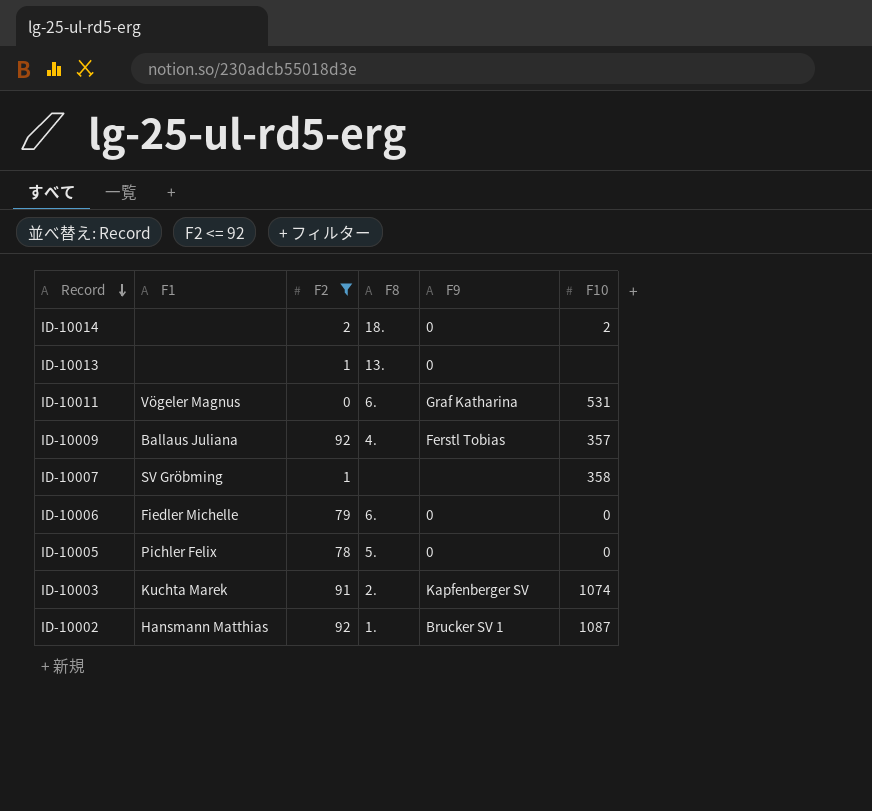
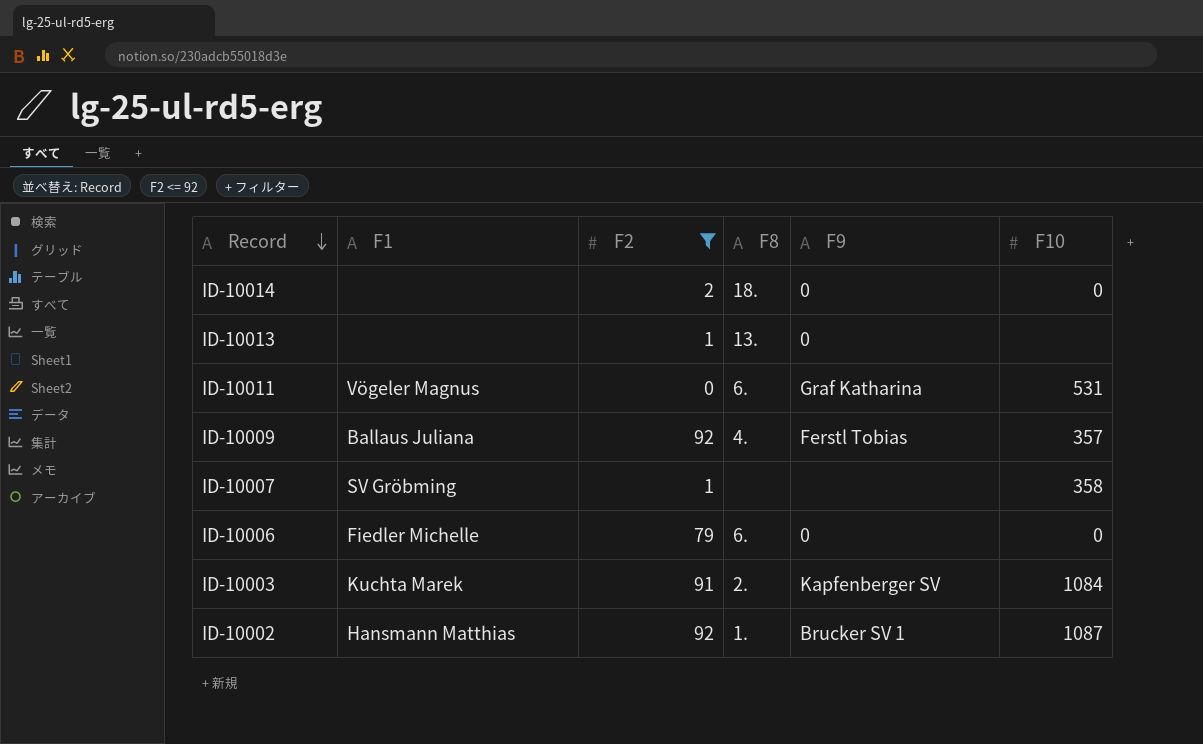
row ID-10005: Pichler Felix | 78 | 5. | 0 | 0 -> none
ID-10014 | F10: 2 -> 0
ID-10003 | F10: 1074 -> 1084

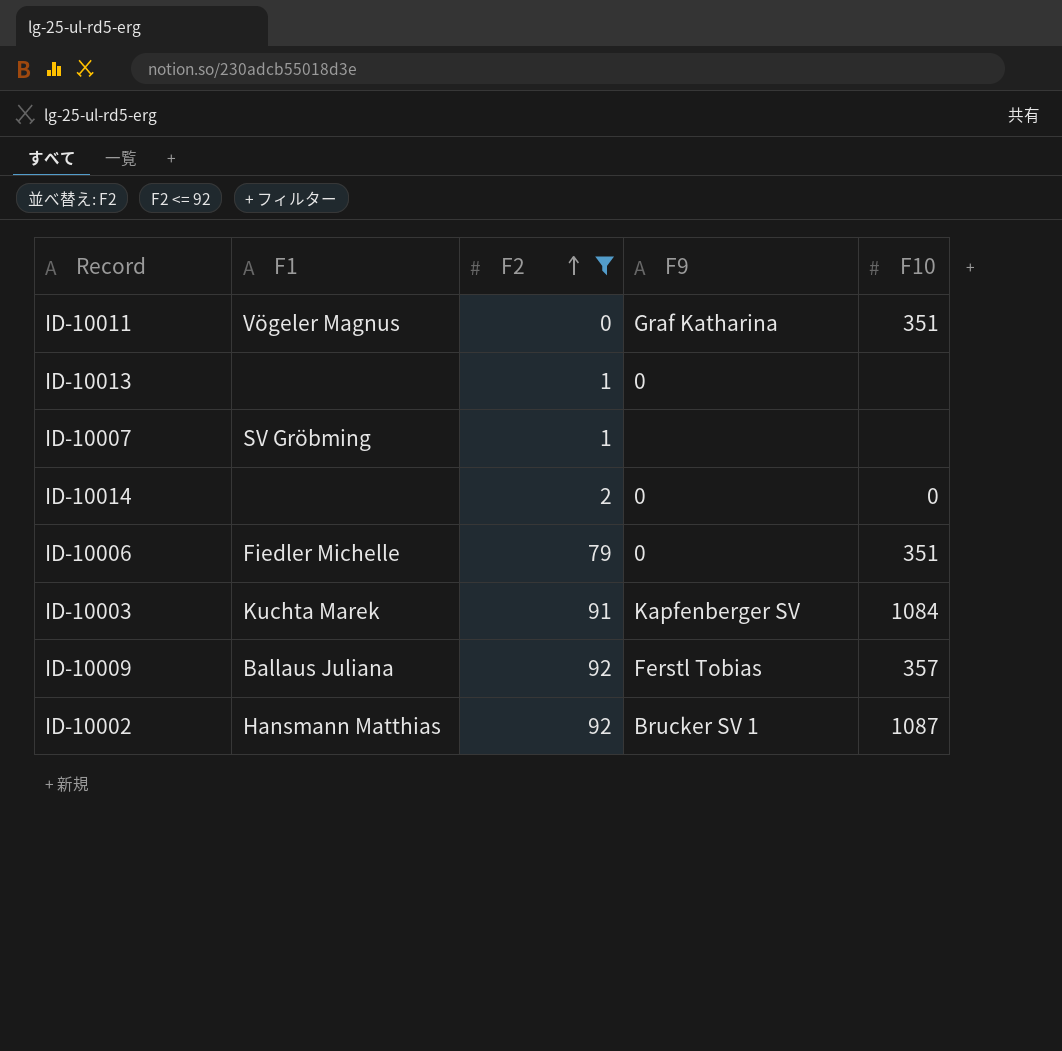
row order: Record descending -> F2 ascending
column F8 | position: 4 -> none
ID-10011 | F10: 531 -> 351
ID-10007 | F10: 358 -> none
ID-10006 | F10: 0 -> 351

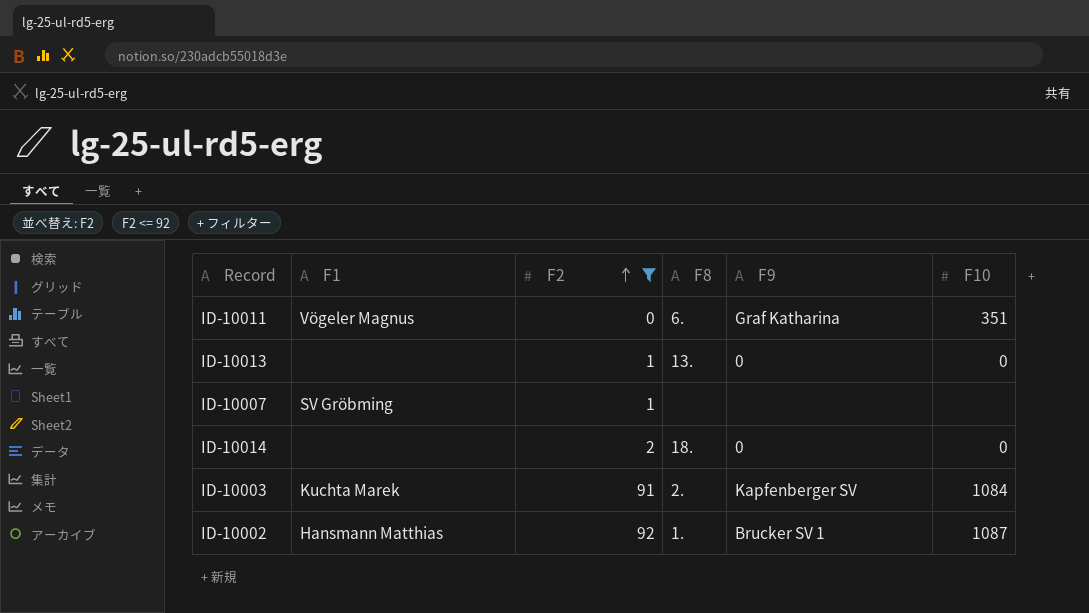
column F8 | position: none -> 4
row ID-10006: Fiedler Michelle | 79 | 0 | 351 -> none
row ID-10009: Ballaus Juliana | 92 | Ferstl Tobias | 357 -> none
ID-10013 | F10: none -> 0

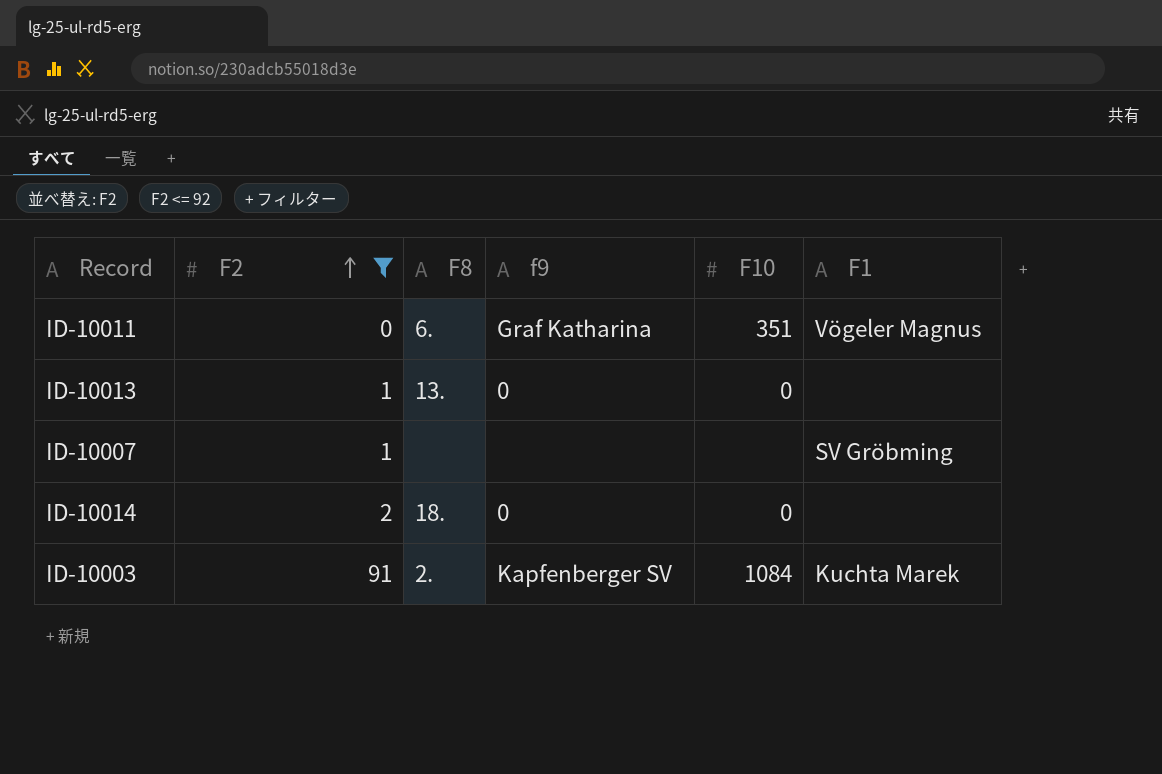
column name: F9 -> f9
column F1 | position: 2 -> 6
row ID-10002: Hansmann Matthias | 92 | 1. | Brucker SV 1 | 1087 -> none

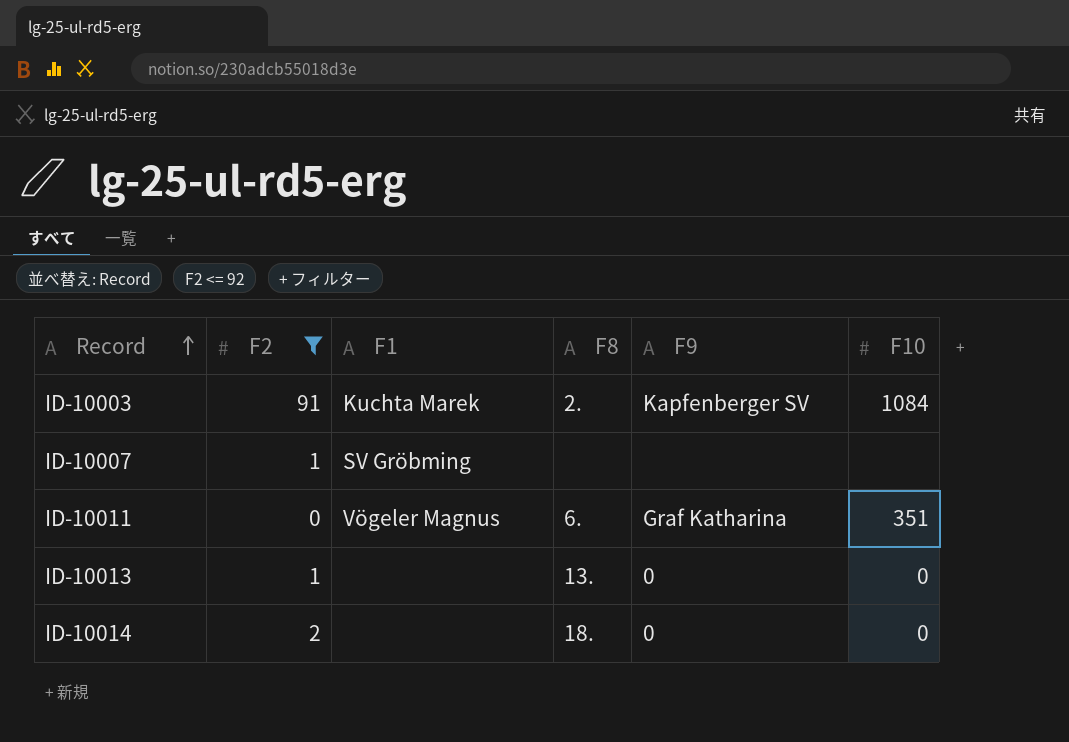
row order: F2 ascending -> Record ascending
column F1 | position: 6 -> 3
column name: f9 -> F9

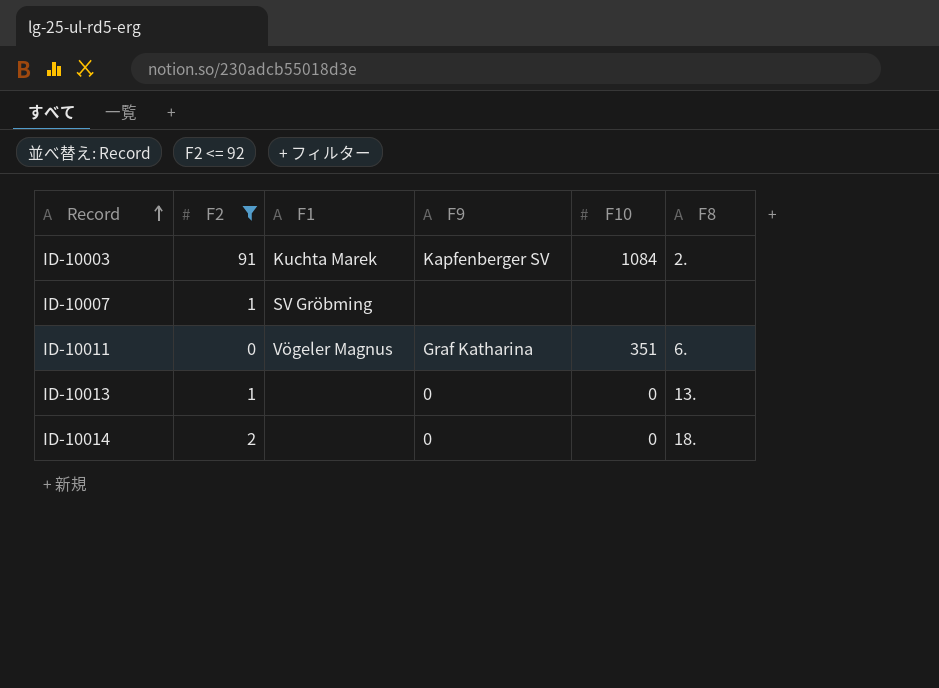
column F8 | position: 4 -> 6

